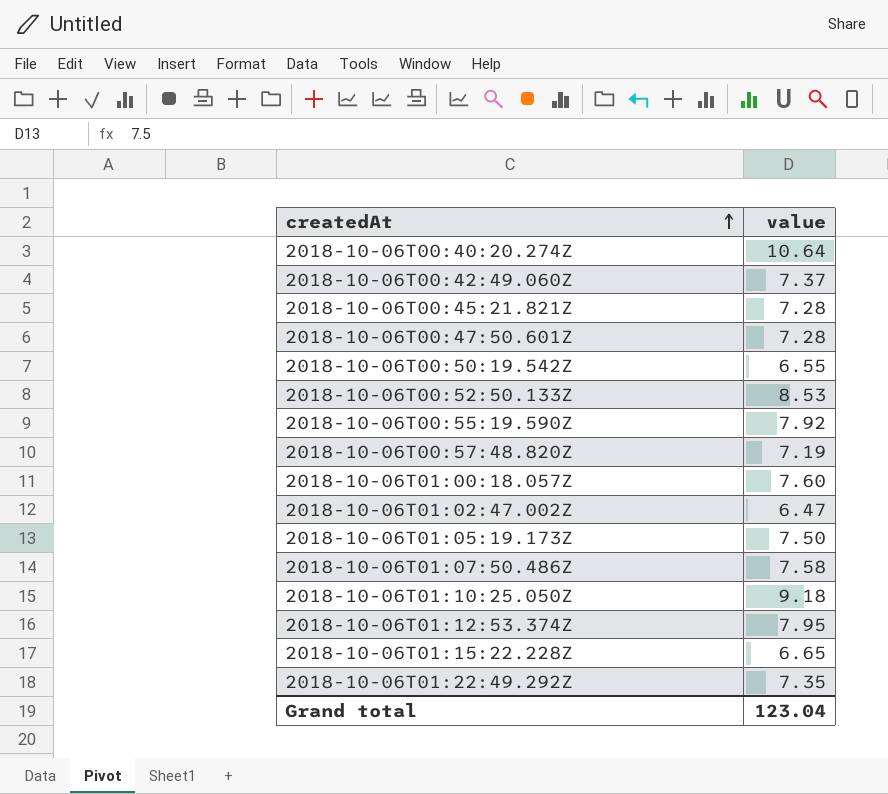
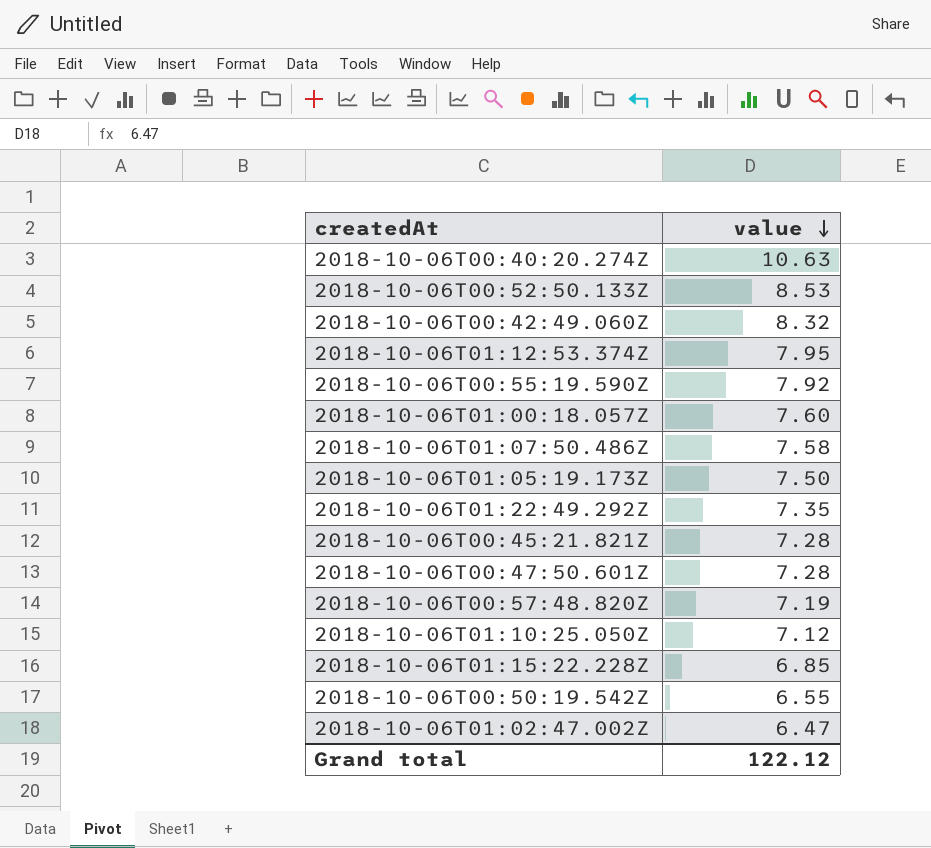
row order: createdAt ascending -> value descending
2018-10-06T00:40:20.274Z | value: 10.64 -> 10.63
2018-10-06T00:42:49.060Z | value: 7.37 -> 8.32
2018-10-06T01:10:25.050Z | value: 9.18 -> 7.12
2018-10-06T01:15:22.228Z | value: 6.65 -> 6.85
Grand total | value: 123.04 -> 122.12

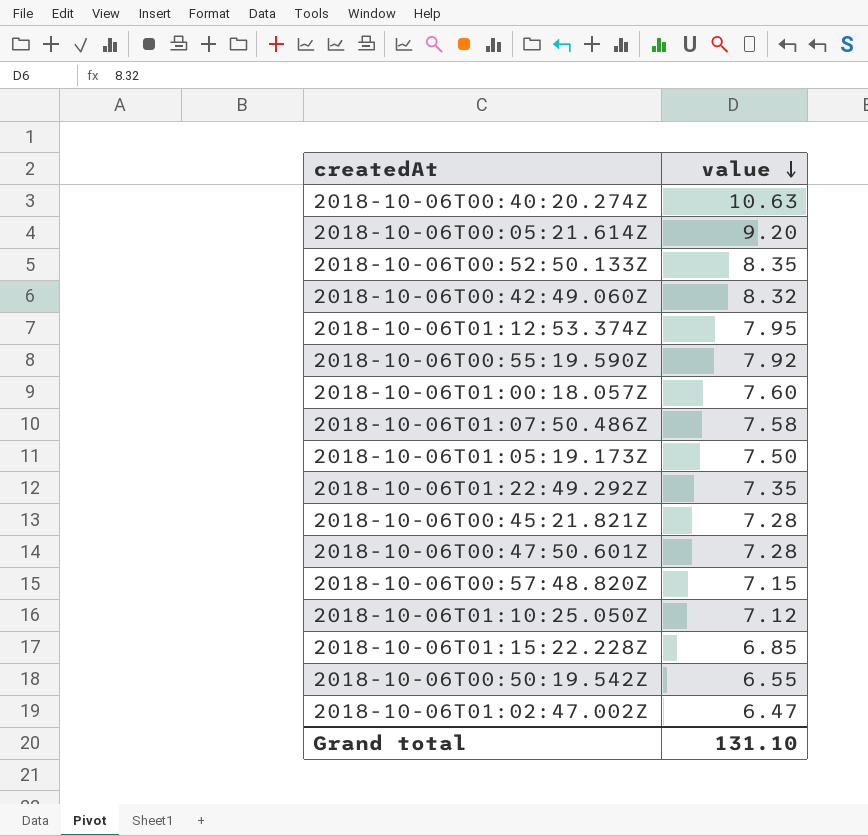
row 2018-10-06T00:05:21.614Z: none -> 9.20
2018-10-06T00:52:50.133Z | value: 8.53 -> 8.35
2018-10-06T00:57:48.820Z | value: 7.19 -> 7.15
Grand total | value: 122.12 -> 131.10

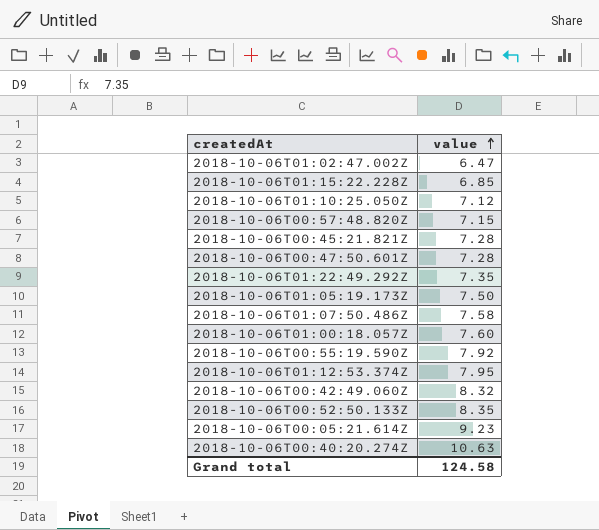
row order: value descending -> value ascending
row 2018-10-06T00:50:19.542Z: 6.55 -> none
2018-10-06T00:05:21.614Z | value: 9.20 -> 9.23
Grand total | value: 131.10 -> 124.58

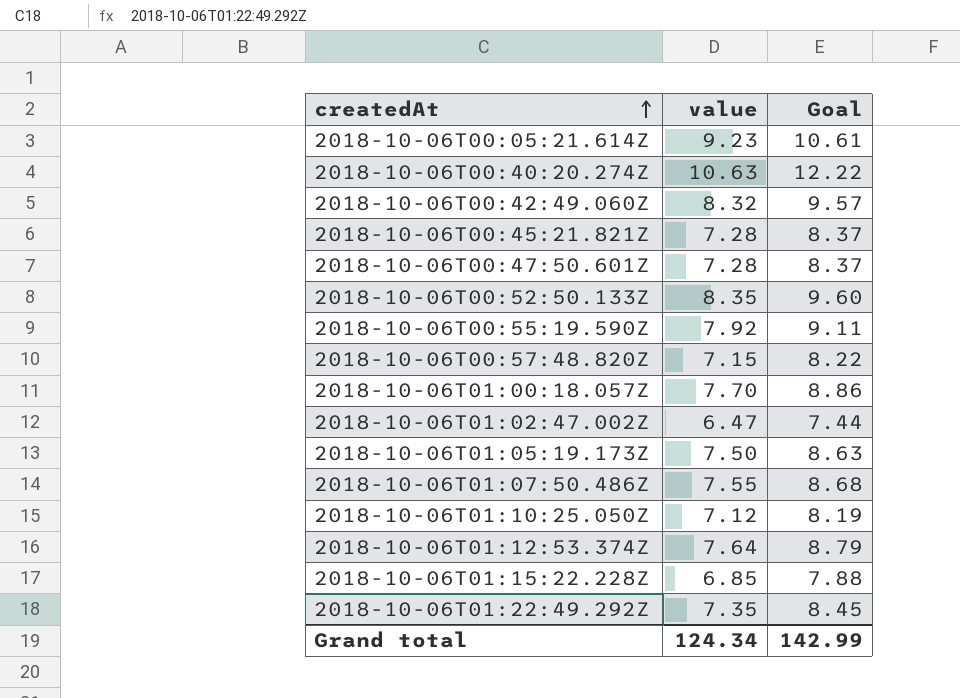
row order: value ascending -> createdAt ascending
column Goal | formula: none -> [value] * 1.15
2018-10-06T01:00:18.057Z | value: 7.60 -> 7.70
2018-10-06T01:07:50.486Z | value: 7.58 -> 7.55
2018-10-06T01:12:53.374Z | value: 7.95 -> 7.64
Grand total | value: 124.58 -> 124.34

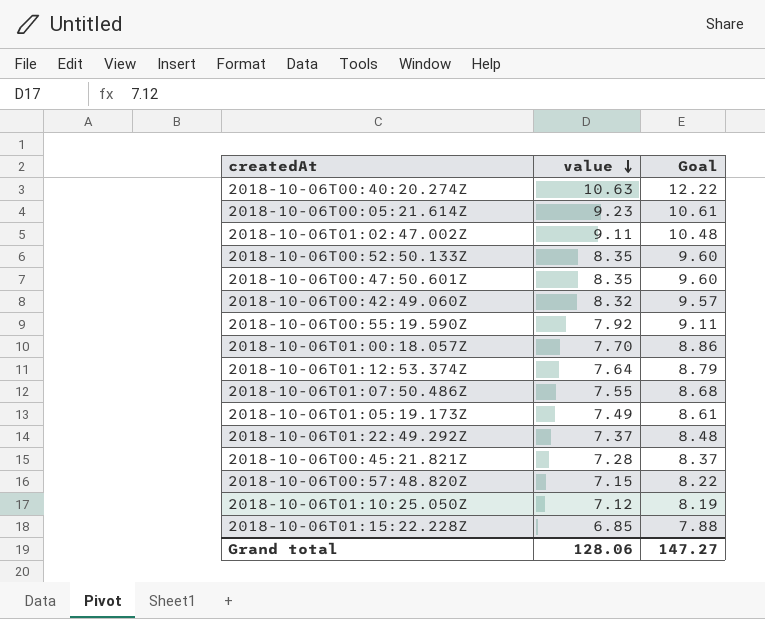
row order: createdAt ascending -> value descending
2018-10-06T01:02:47.002Z | value: 6.47 -> 9.11
2018-10-06T01:02:47.002Z | Goal: 7.44 -> 10.48
2018-10-06T00:47:50.601Z | value: 7.28 -> 8.35
2018-10-06T00:47:50.601Z | Goal: 8.37 -> 9.60
2018-10-06T01:05:19.173Z | value: 7.50 -> 7.49
2018-10-06T01:05:19.173Z | Goal: 8.63 -> 8.61
2018-10-06T01:22:49.292Z | value: 7.35 -> 7.37
2018-10-06T01:22:49.292Z | Goal: 8.45 -> 8.48
Grand total | value: 124.34 -> 128.06
Grand total | Goal: 142.99 -> 147.27

